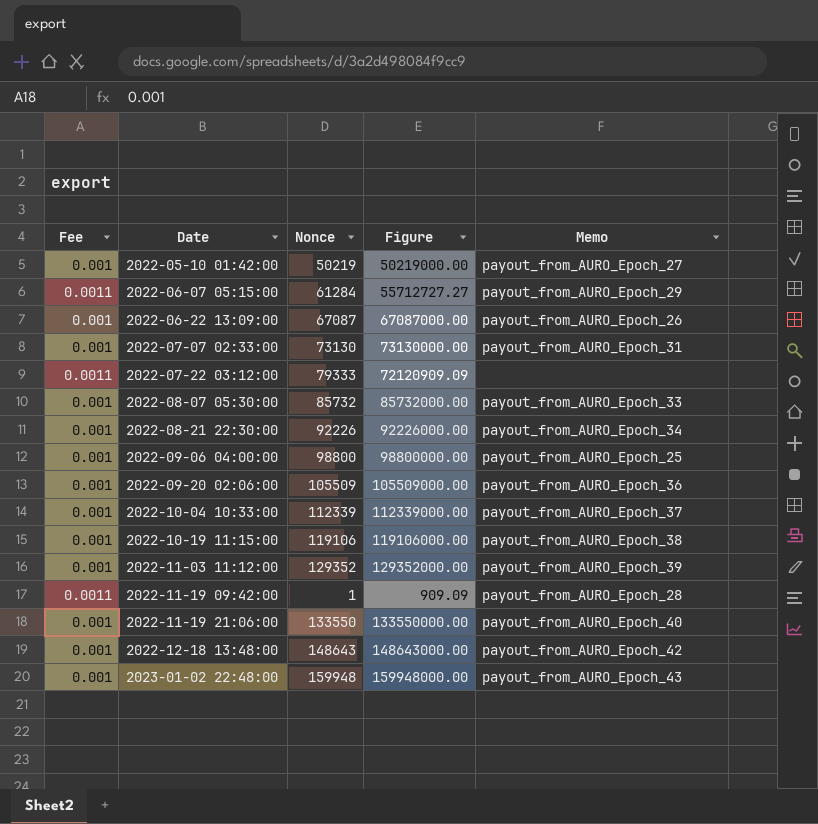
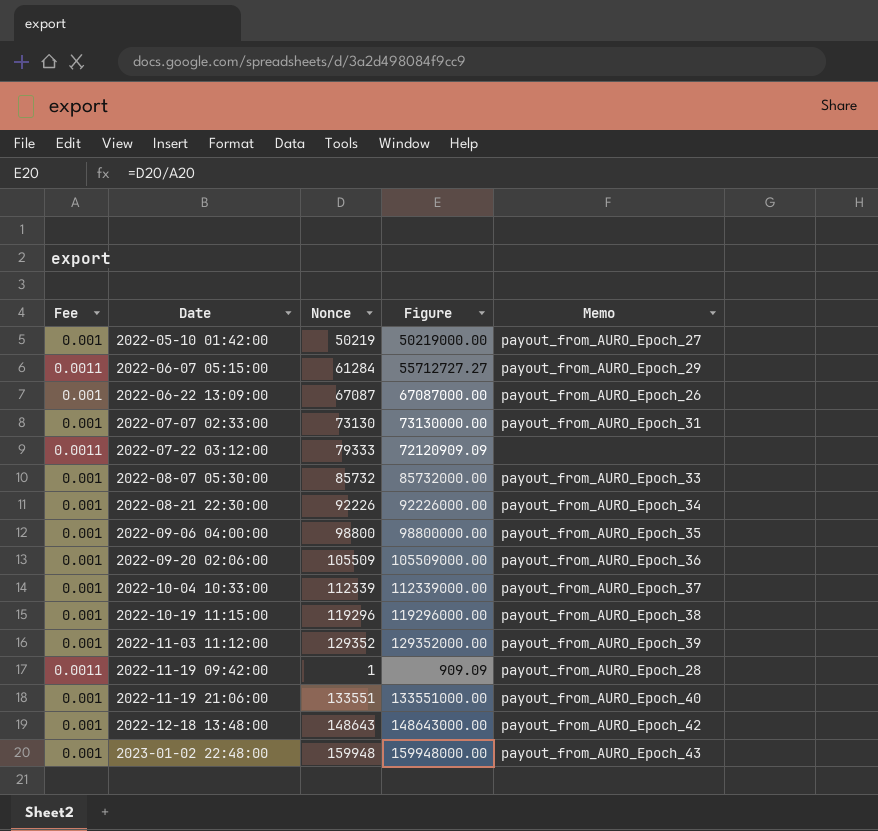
2022-09-06 04:00:00 | Memo: payout_from_AURO_Epoch_25 -> payout_from_AURO_Epoch_35
2022-10-19 11:15:00 | Nonce: 119106 -> 119296
2022-10-19 11:15:00 | Figure: 119106000.00 -> 119296000.00
2022-11-19 21:06:00 | Nonce: 133550 -> 133551
2022-11-19 21:06:00 | Figure: 133550000.00 -> 133551000.00

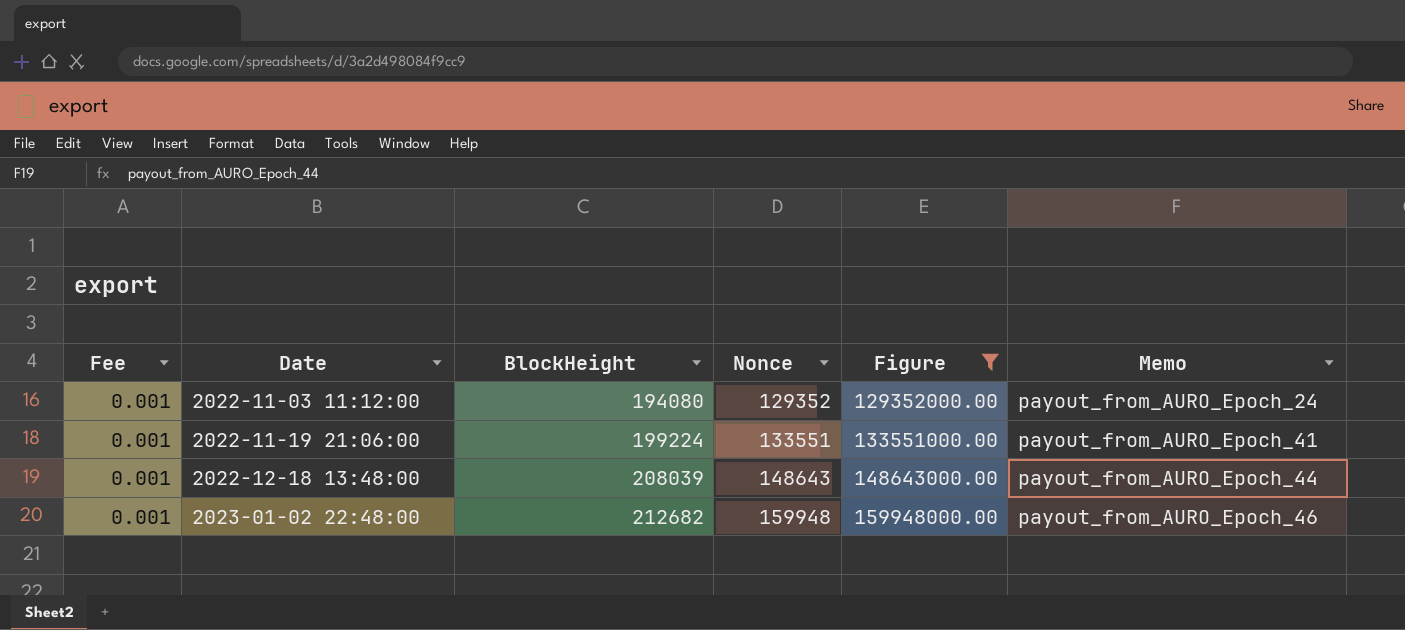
filter: none -> Figure >= 129352000.00
column BlockHeight | position: none -> 3
2022-11-03 11:12:00 | Memo: payout_from_AURO_Epoch_39 -> payout_from_AURO_Epoch_24
2022-11-19 21:06:00 | Memo: payout_from_AURO_Epoch_40 -> payout_from_AURO_Epoch_41
2022-12-18 13:48:00 | Memo: payout_from_AURO_Epoch_42 -> payout_from_AURO_Epoch_44
2023-01-02 22:48:00 | Memo: payout_from_AURO_Epoch_43 -> payout_from_AURO_Epoch_46

